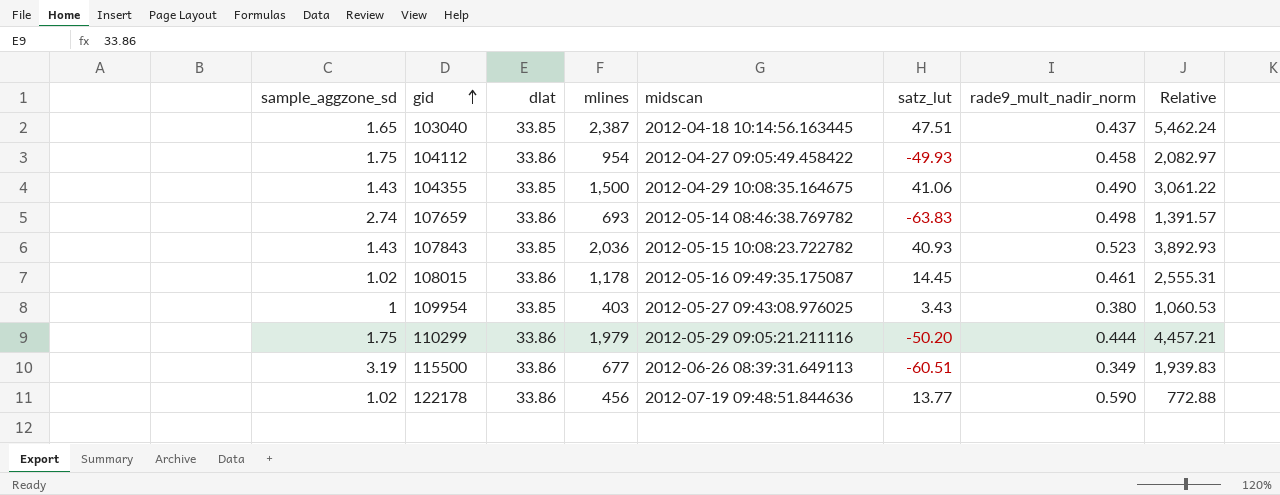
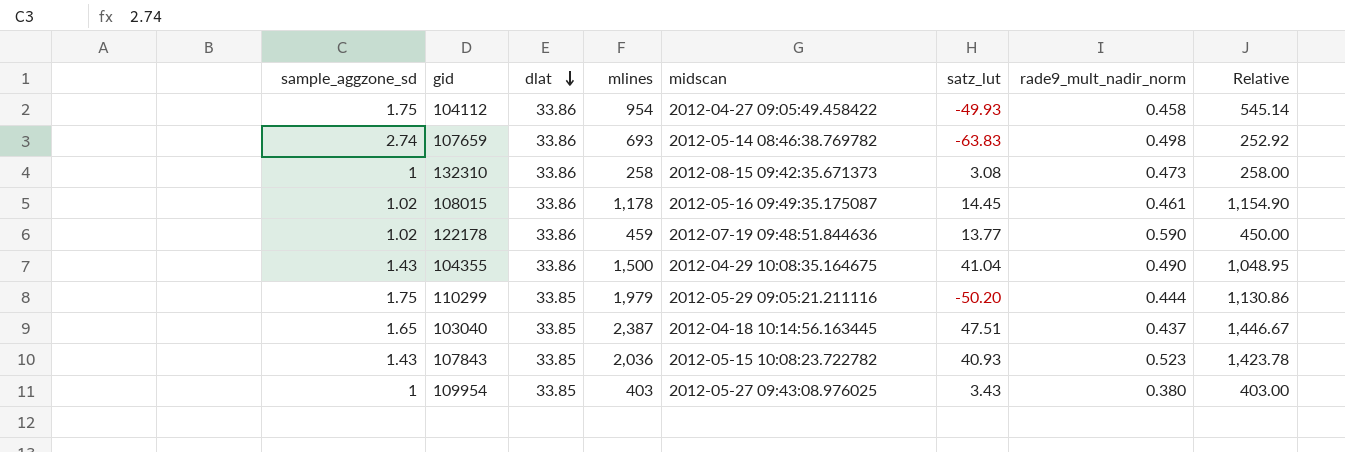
row order: gid ascending -> dlat descending
column Relative | formula: [mlines] / [rade9_mult_nadir_norm] -> [mlines] / [sample_aggzone_sd]
row 115500: 3.19 | 33.86 | 677 | 2012-06-26 08:39:31.649113 | -60.51 | 0.349 | 1,939.83 -> none
row 132310: none -> 1 | 33.86 | 258 | 2012-08-15 09:42:35.671373 | 3.08 | 0.473 | 258.00
122178 | mlines: 456 -> 459
104355 | dlat: 33.85 -> 33.86
104355 | satz_lut: 41.06 -> 41.04
110299 | dlat: 33.86 -> 33.85

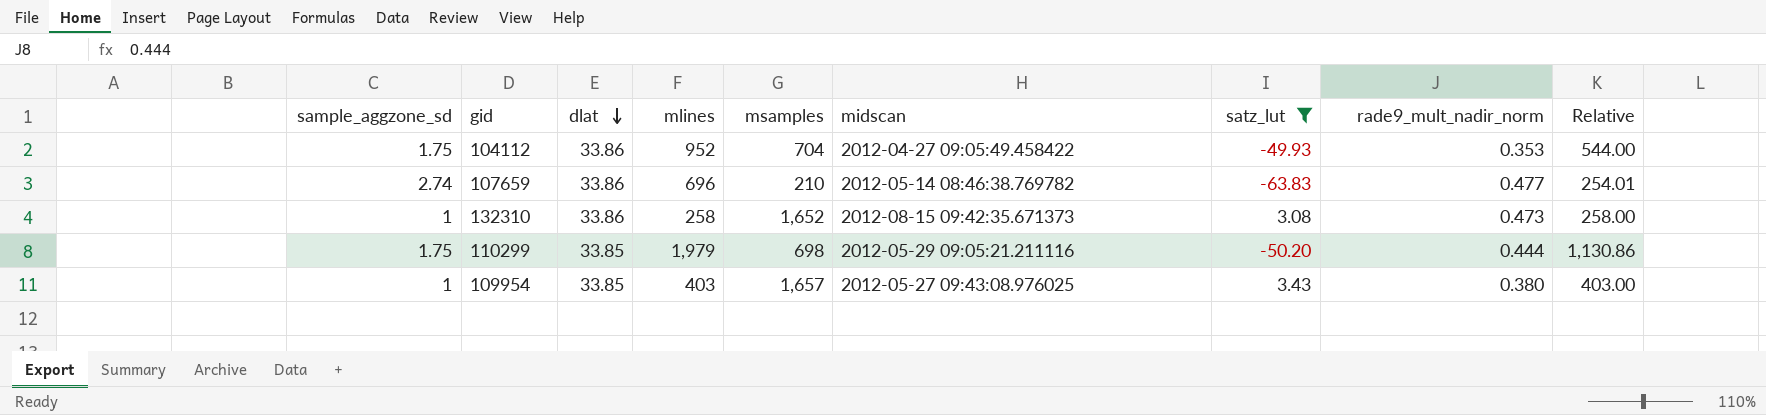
filter: none -> satz_lut <= 3.43
column msamples | position: none -> 5
104112 | mlines: 954 -> 952
104112 | rade9_mult_nadir_norm: 0.458 -> 0.353
104112 | Relative: 545.14 -> 544.00
107659 | mlines: 693 -> 696
107659 | rade9_mult_nadir_norm: 0.498 -> 0.477
107659 | Relative: 252.92 -> 254.01

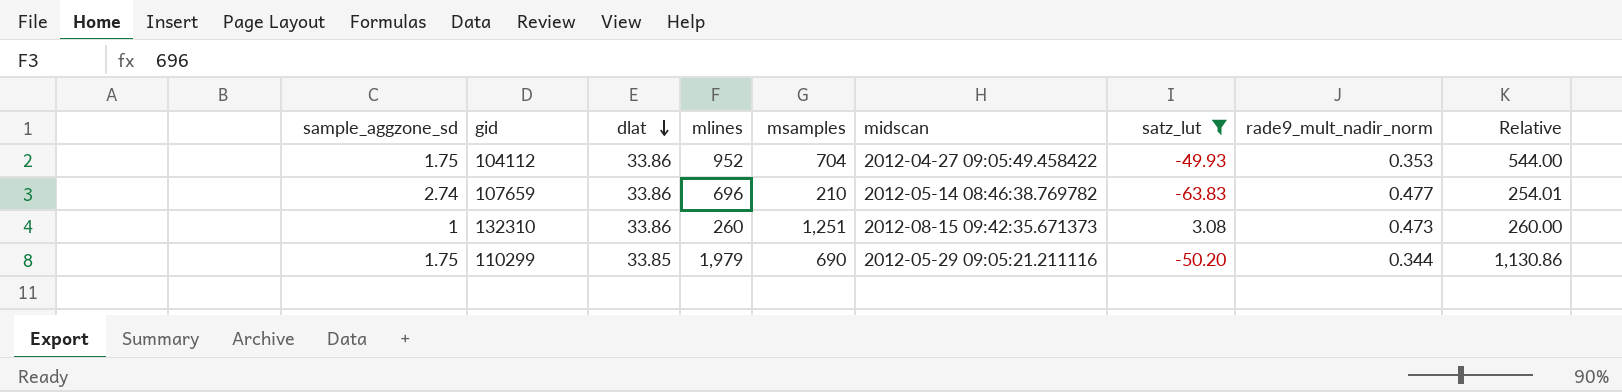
row 109954: 1 | 33.85 | 403 | 1,657 | 2012-05-27 09:43:08.976025 | 3.43 | 0.380 | 403.00 -> none
132310 | mlines: 258 -> 260
132310 | msamples: 1,652 -> 1,251
132310 | Relative: 258.00 -> 260.00
110299 | msamples: 698 -> 690
110299 | rade9_mult_nadir_norm: 0.444 -> 0.344

